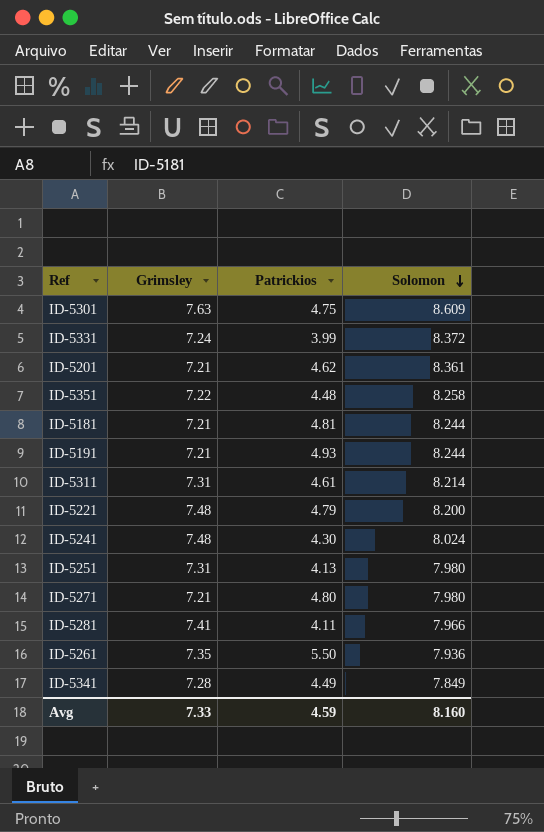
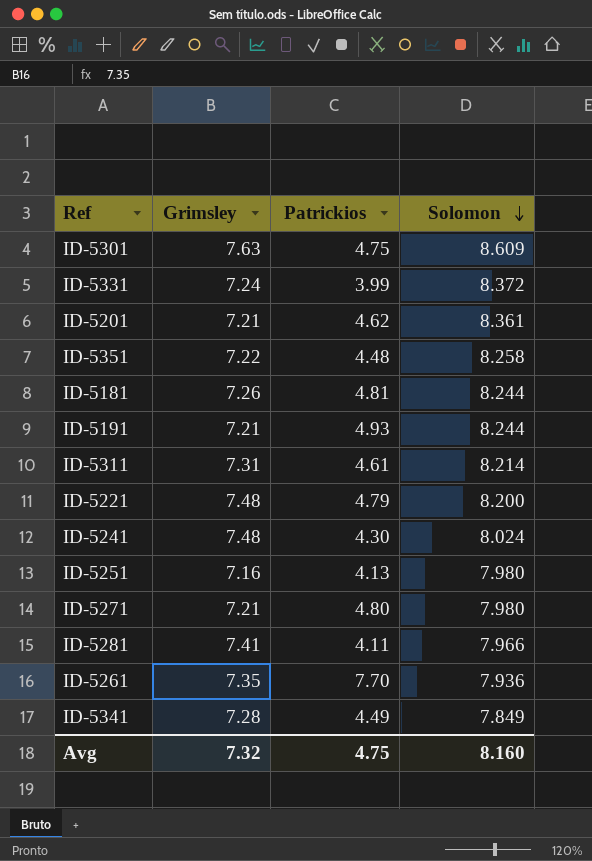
ID-5181 | Grimsley: 7.21 -> 7.26
ID-5251 | Grimsley: 7.31 -> 7.16
ID-5261 | Patrickios: 5.50 -> 7.70
Avg | Grimsley: 7.33 -> 7.32
Avg | Patrickios: 4.59 -> 4.75

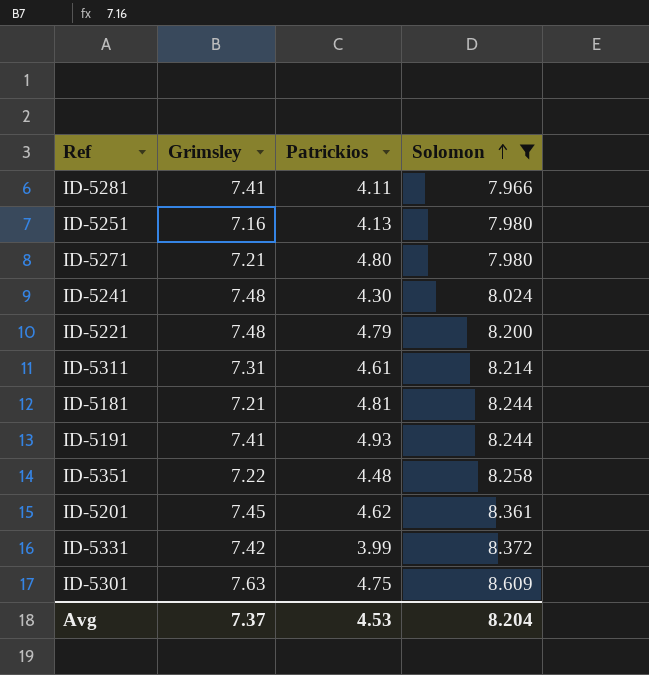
filter: none -> Solomon >= 7.966
row order: Solomon descending -> Solomon ascending
ID-5181 | Grimsley: 7.26 -> 7.21
ID-5191 | Grimsley: 7.21 -> 7.41
ID-5201 | Grimsley: 7.21 -> 7.45
ID-5331 | Grimsley: 7.24 -> 7.42
Avg | Grimsley: 7.32 -> 7.37
Avg | Patrickios: 4.75 -> 4.53
Avg | Solomon: 8.160 -> 8.204

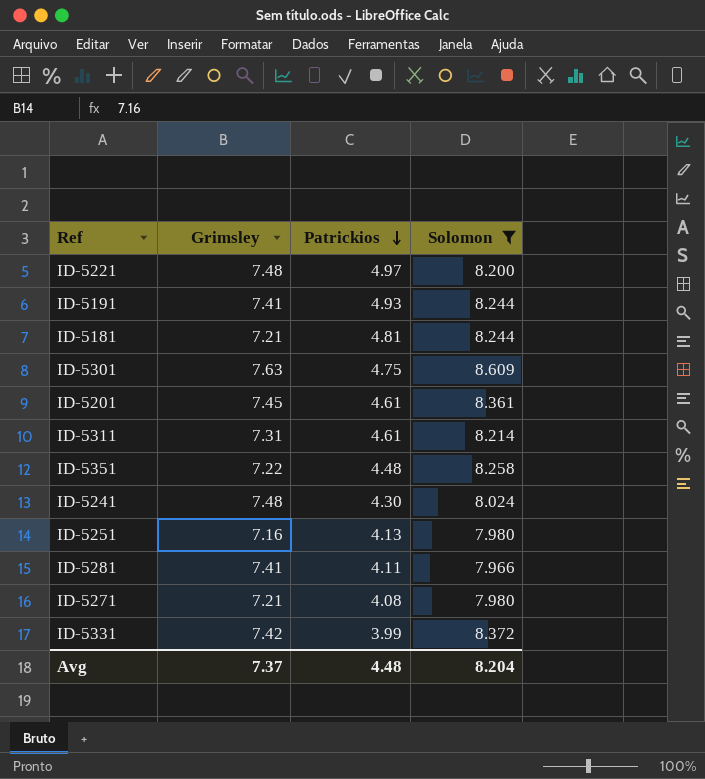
row order: Solomon ascending -> Patrickios descending
ID-5221 | Patrickios: 4.79 -> 4.97
ID-5201 | Patrickios: 4.62 -> 4.61
ID-5271 | Patrickios: 4.80 -> 4.08
Avg | Patrickios: 4.53 -> 4.48

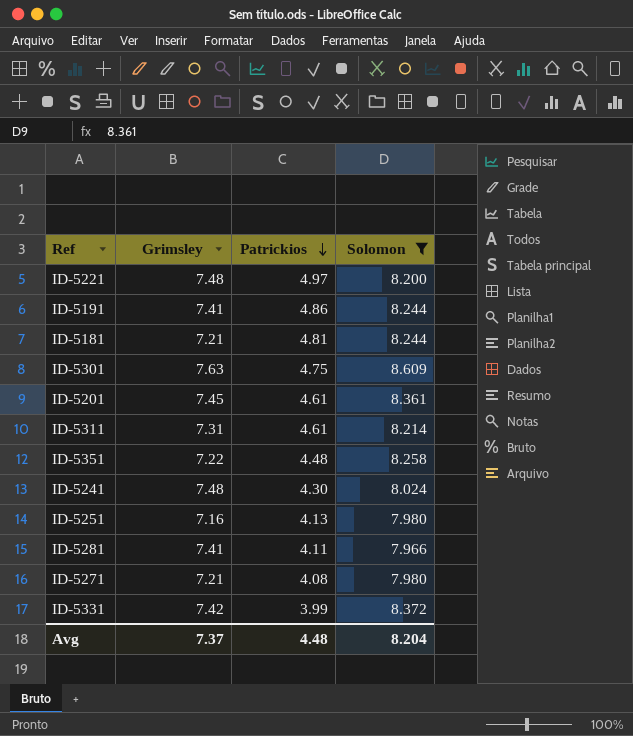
ID-5191 | Patrickios: 4.93 -> 4.86

